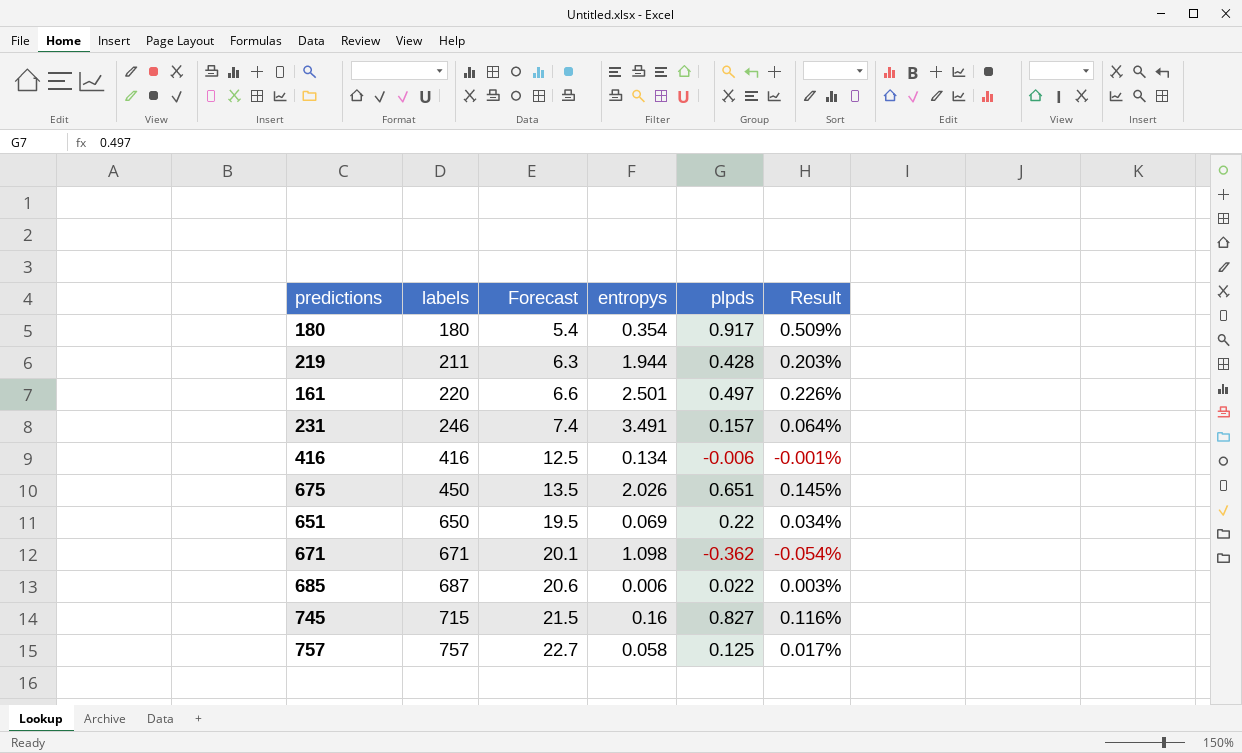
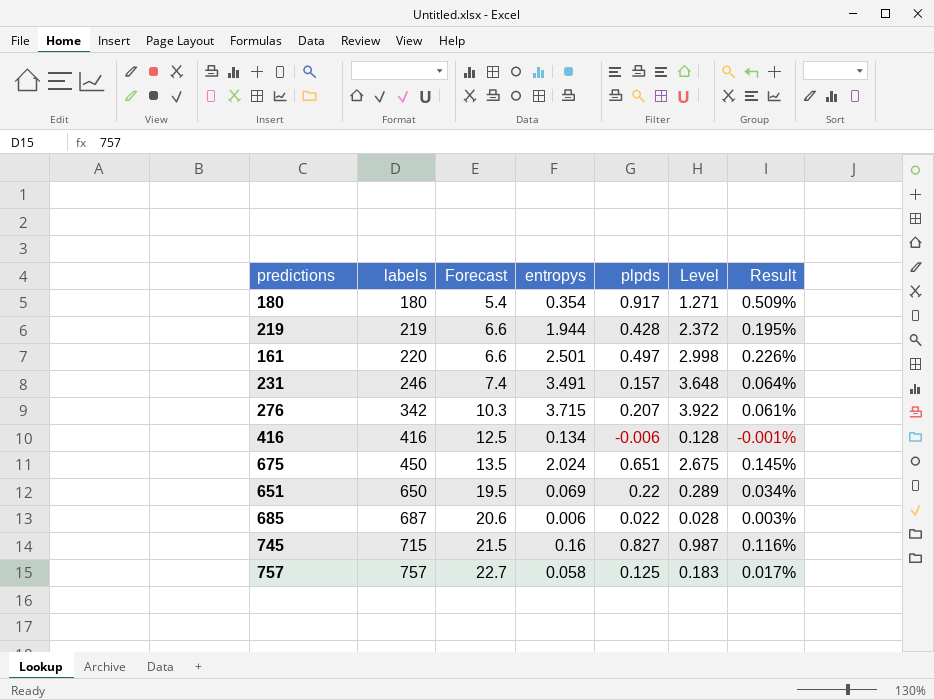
column Level | formula: none -> [entropys] + [plpds]
row 671: 671 | 20.1 | 1.098 | -0.362 | -0.054% -> none
219 | labels: 211 -> 219
219 | Forecast: 6.3 -> 6.6
219 | Result: 0.203% -> 0.195%
row 276: none -> 342 | 10.3 | 3.715 | 0.207 | 3.922 | 0.061%
675 | entropys: 2.026 -> 2.024

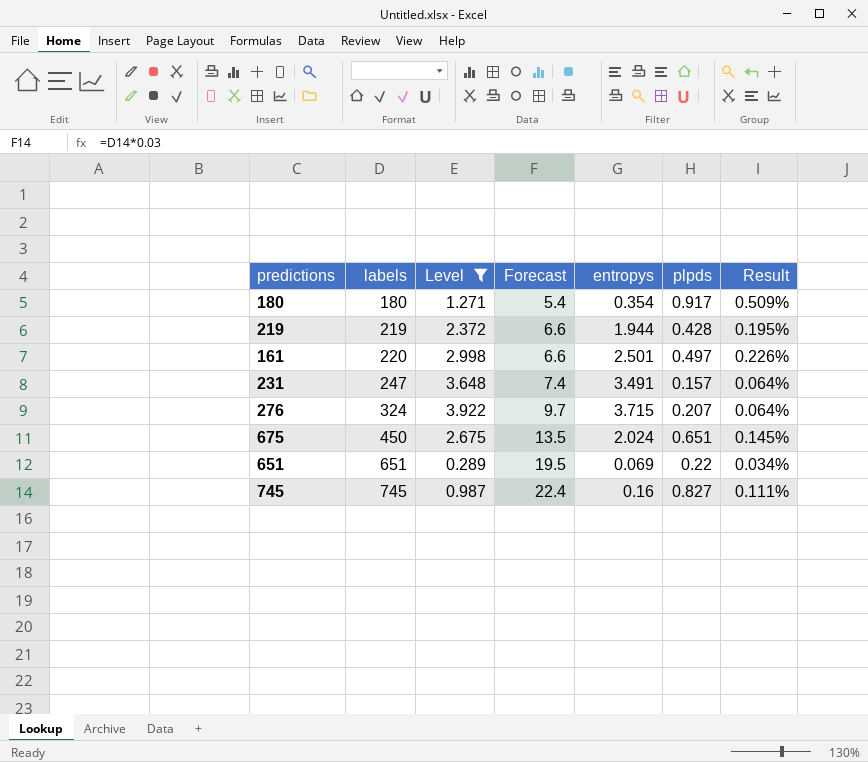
filter: none -> Level >= 0.289
column Level | position: 6 -> 3
231 | labels: 246 -> 247
276 | labels: 342 -> 324
276 | Forecast: 10.3 -> 9.7
276 | Result: 0.061% -> 0.064%
651 | labels: 650 -> 651
745 | labels: 715 -> 745
745 | Forecast: 21.5 -> 22.4
745 | Result: 0.116% -> 0.111%

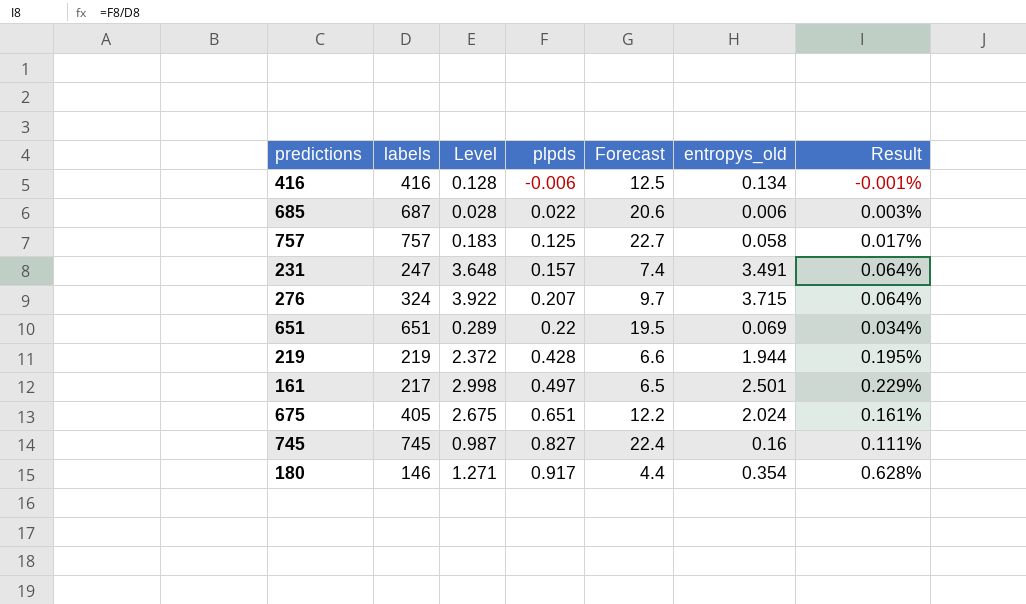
filter: Level >= 0.289 -> none
row order: labels ascending -> plpds ascending
column plpds | position: 6 -> 4
column name: entropys -> entropys_old
161 | labels: 220 -> 217
161 | Forecast: 6.6 -> 6.5
161 | Result: 0.226% -> 0.229%
675 | labels: 450 -> 405
675 | Forecast: 13.5 -> 12.2
675 | Result: 0.145% -> 0.161%
180 | labels: 180 -> 146
180 | Forecast: 5.4 -> 4.4
180 | Result: 0.509% -> 0.628%

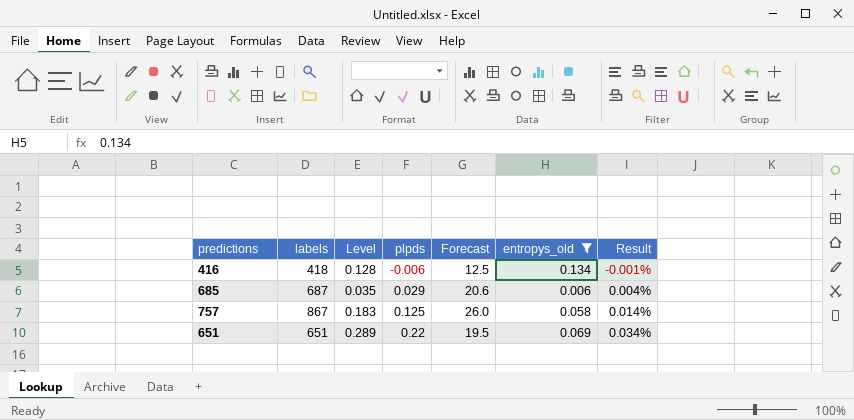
filter: none -> entropys_old <= 0.134
416 | labels: 416 -> 418
685 | Level: 0.028 -> 0.035
685 | plpds: 0.022 -> 0.029
685 | Result: 0.003% -> 0.004%
757 | labels: 757 -> 867
757 | Forecast: 22.7 -> 26.0
757 | Result: 0.017% -> 0.014%

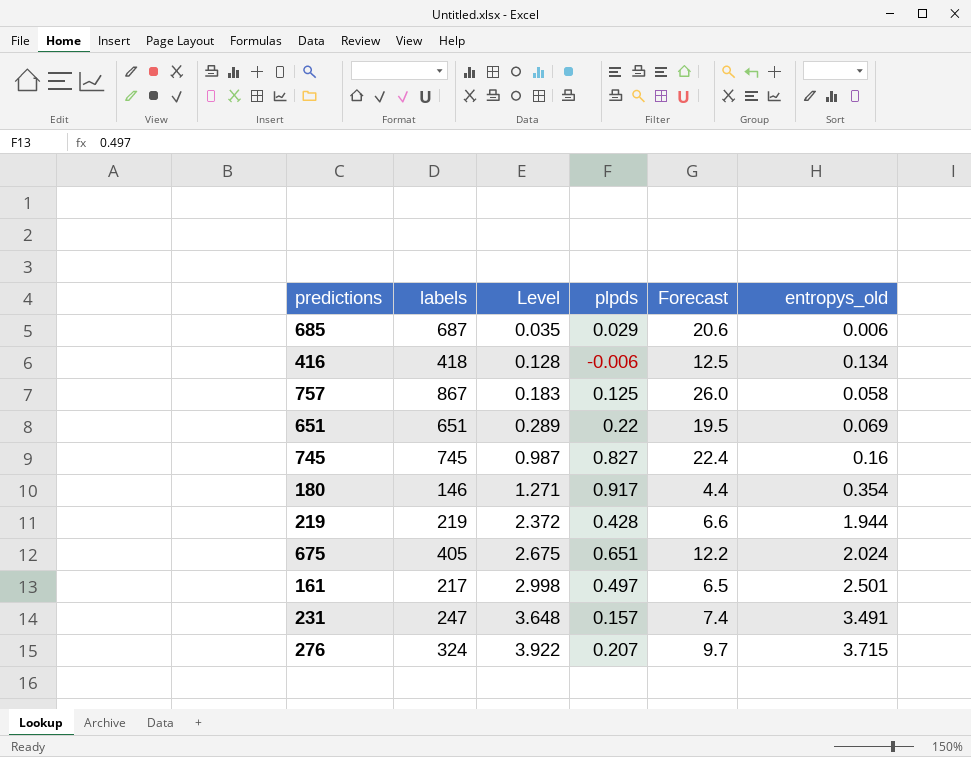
filter: entropys_old <= 0.134 -> none
row order: plpds ascending -> Level ascending
column Result | formula: [plpds] / [labels] -> none

